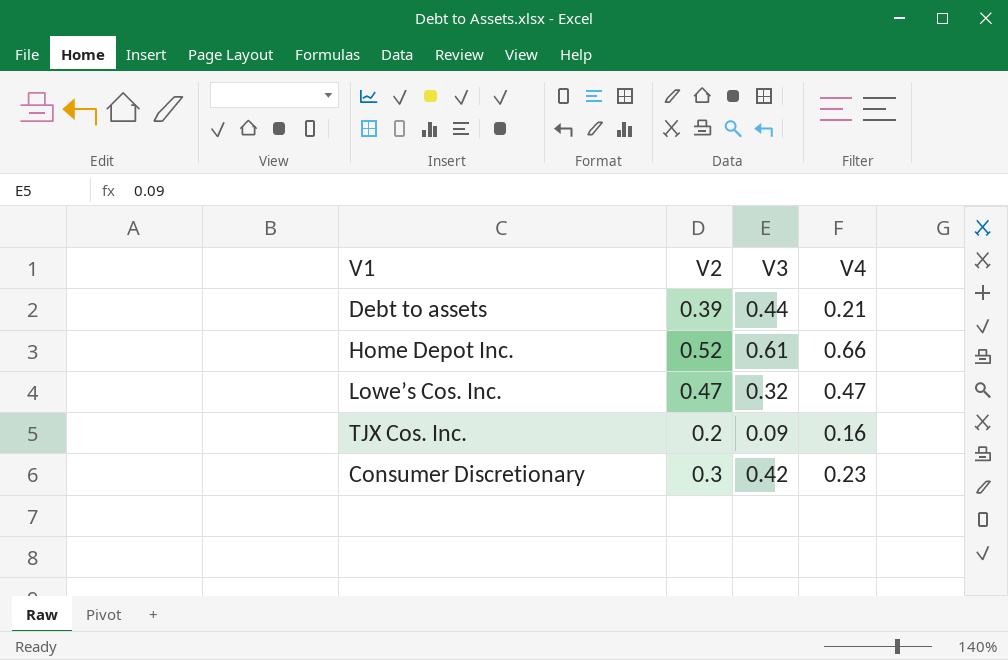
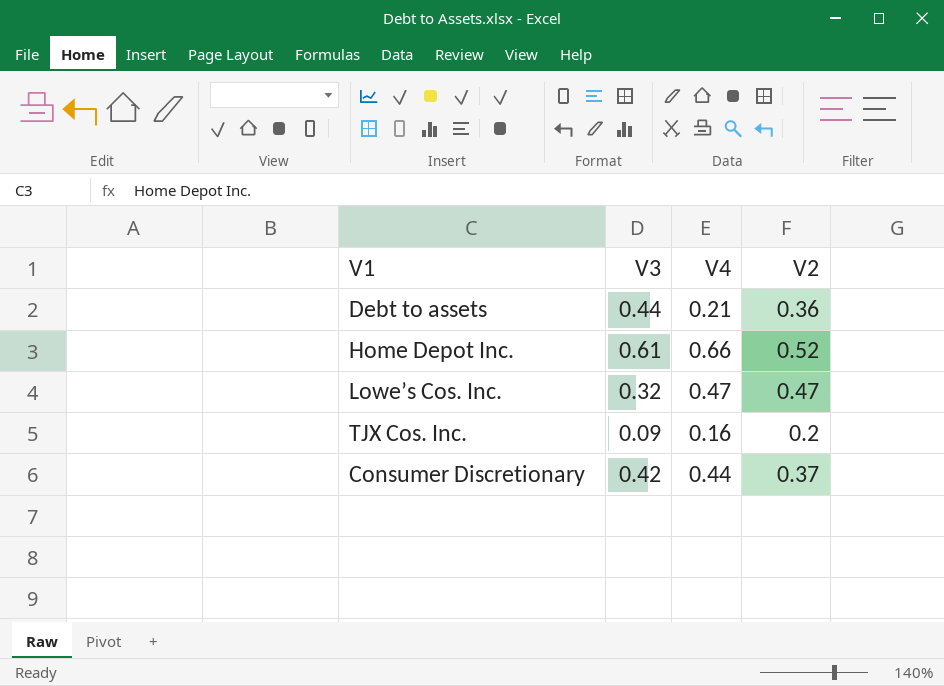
column V2 | position: 2 -> 4
Debt to assets | V2: 0.39 -> 0.36
Consumer Discretionary | V4: 0.23 -> 0.44
Consumer Discretionary | V2: 0.3 -> 0.37

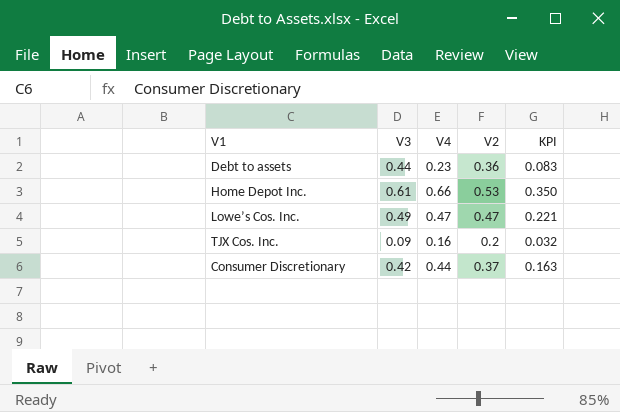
column KPI | formula: none -> [V4] * [V2]
Debt to assets | V4: 0.21 -> 0.23
Home Depot Inc. | V2: 0.52 -> 0.53
Lowe’s Cos. Inc. | V3: 0.32 -> 0.49

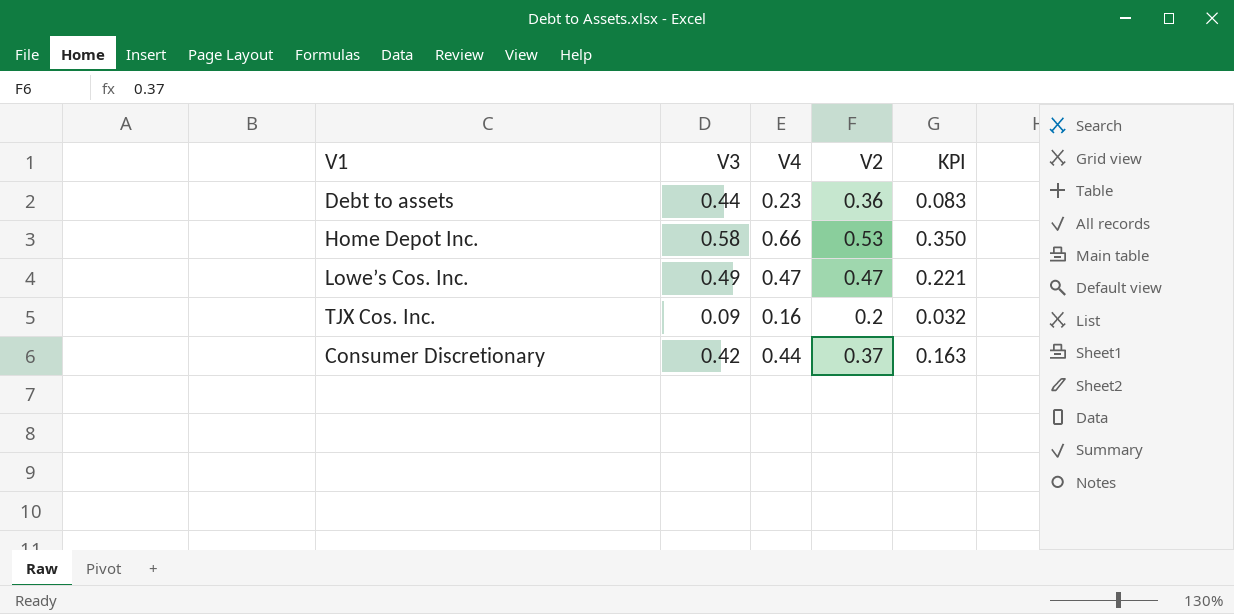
Home Depot Inc. | V3: 0.61 -> 0.58

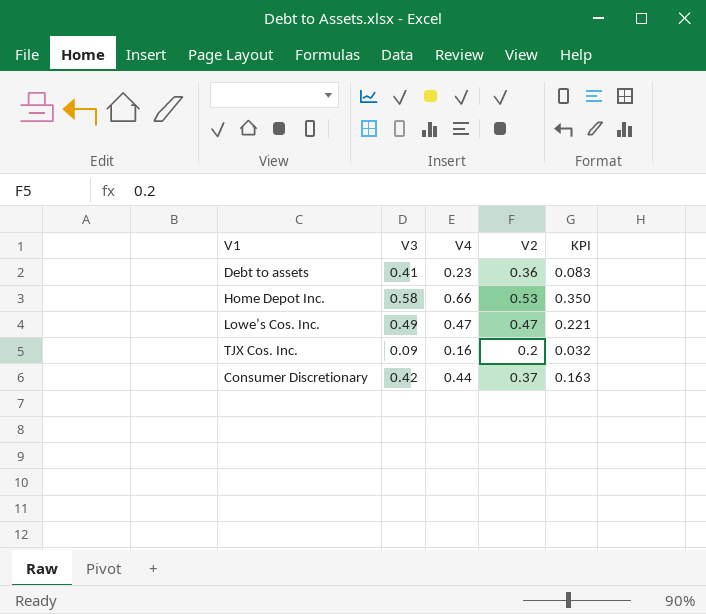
Debt to assets | V3: 0.44 -> 0.41

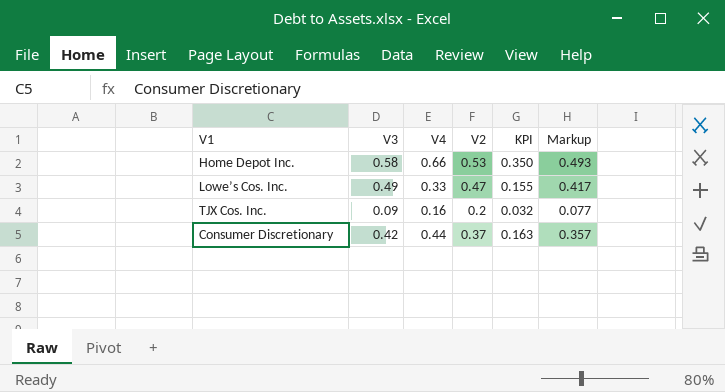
column Markup | formula: none -> [V3] * 0.85
row Debt to assets: 0.41 | 0.23 | 0.36 | 0.083 -> none
Lowe’s Cos. Inc. | V4: 0.47 -> 0.33
Lowe’s Cos. Inc. | KPI: 0.221 -> 0.155

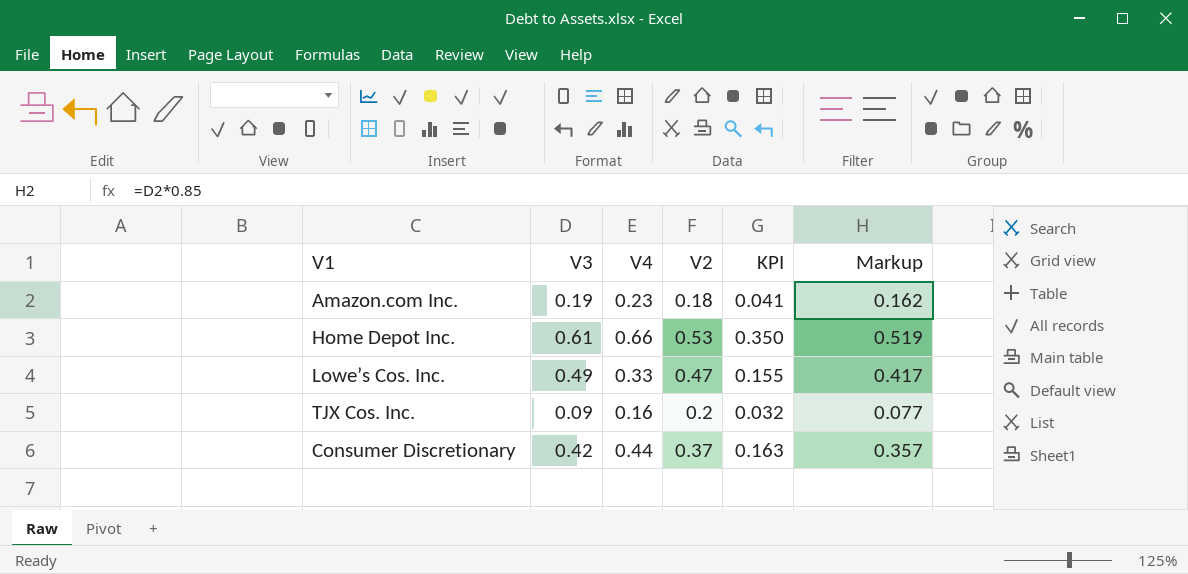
row Amazon.com Inc.: none -> 0.19 | 0.23 | 0.18 | 0.041 | 0.162
Home Depot Inc. | V3: 0.58 -> 0.61
Home Depot Inc. | Markup: 0.493 -> 0.519

